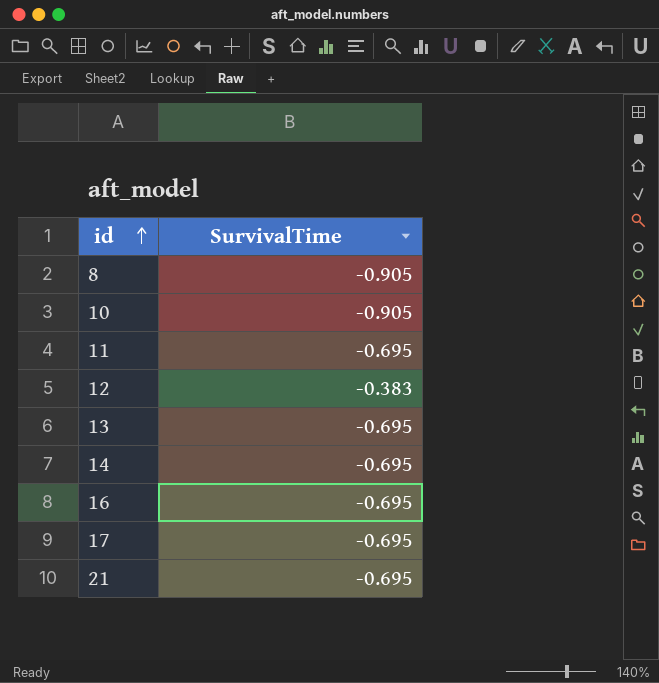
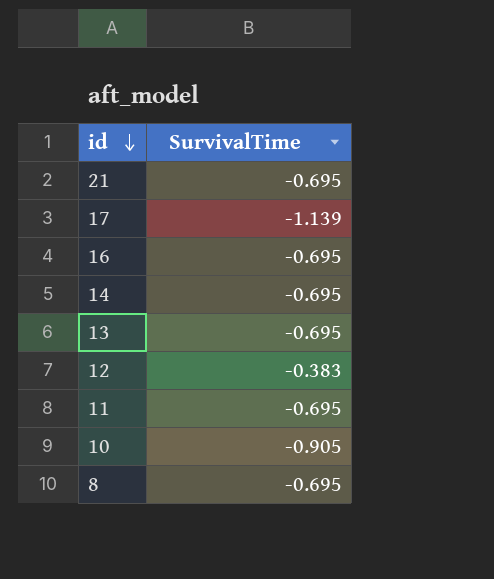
row order: id ascending -> id descending
17 | SurvivalTime: -0.695 -> -1.139
8 | SurvivalTime: -0.905 -> -0.695

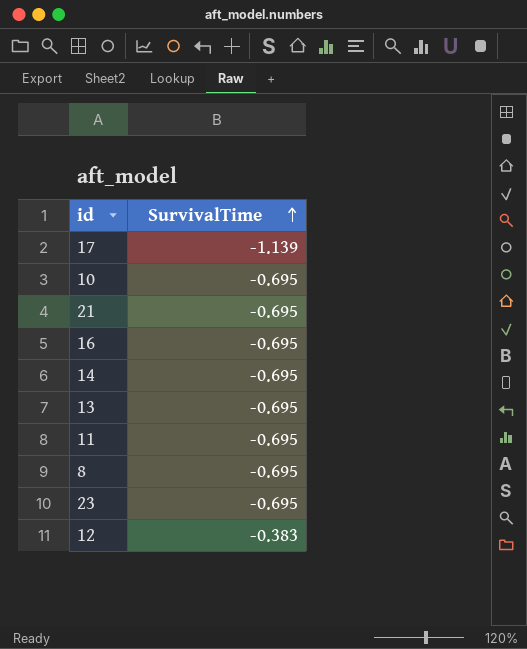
row order: id descending -> SurvivalTime ascending
10 | SurvivalTime: -0.905 -> -0.695
row 23: none -> -0.695

